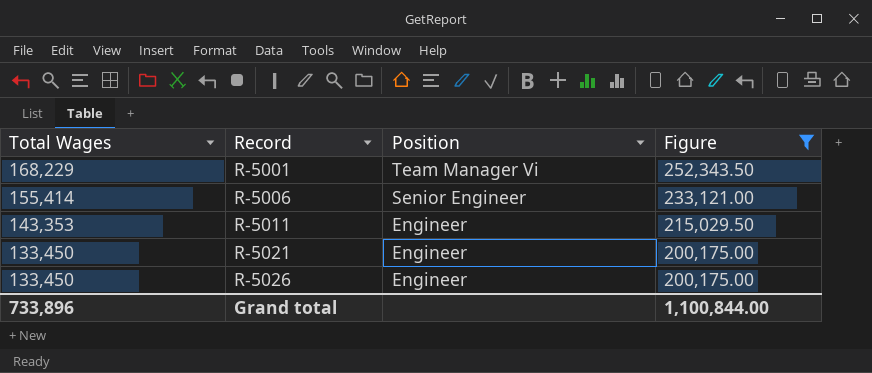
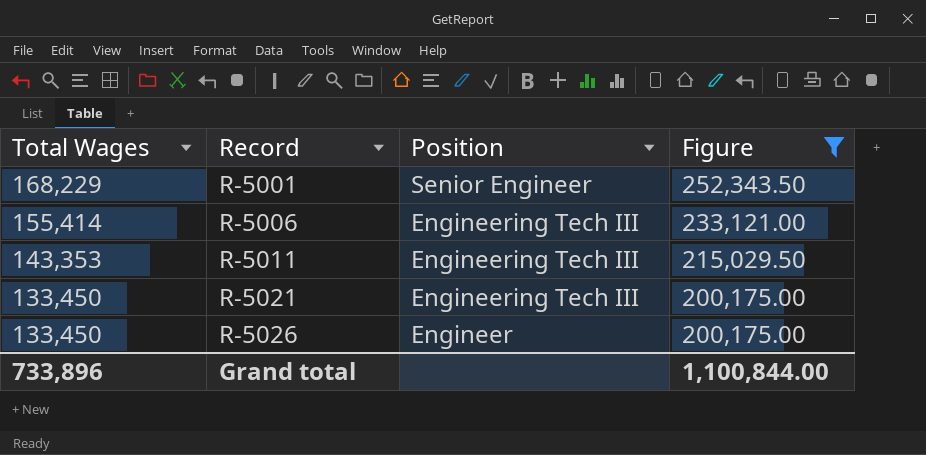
R-5001 | Position: Team Manager Vi -> Senior Engineer
R-5006 | Position: Senior Engineer -> Engineering Tech III
R-5011 | Position: Engineer -> Engineering Tech III
R-5021 | Position: Engineer -> Engineering Tech III

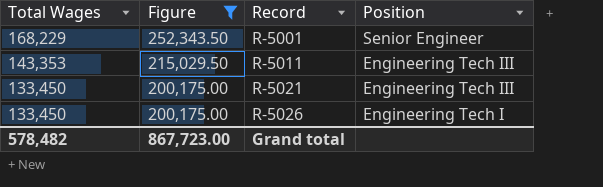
column Figure | position: 4 -> 2
row R-5006: 155,414 | Engineering Tech III | 233,121.00 -> none
R-5026 | Position: Engineer -> Engineering Tech I
Grand total | Total Wages: 733,896 -> 578,482
Grand total | Figure: 1,100,844.00 -> 867,723.00

